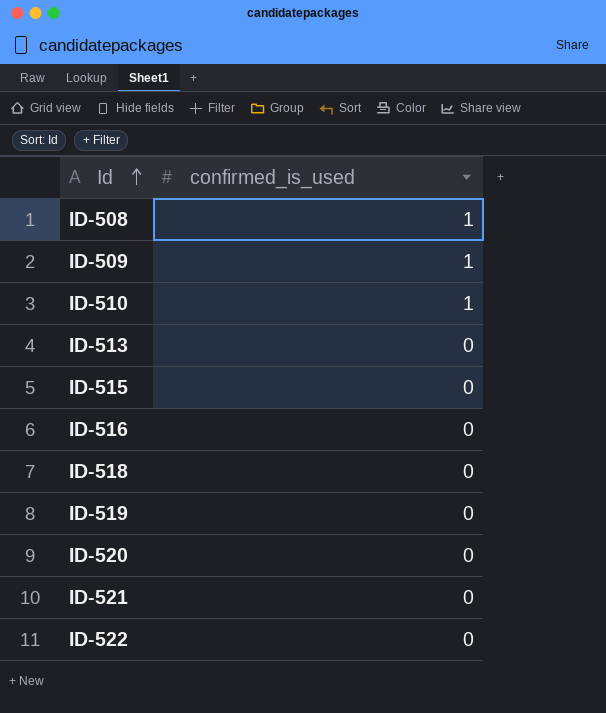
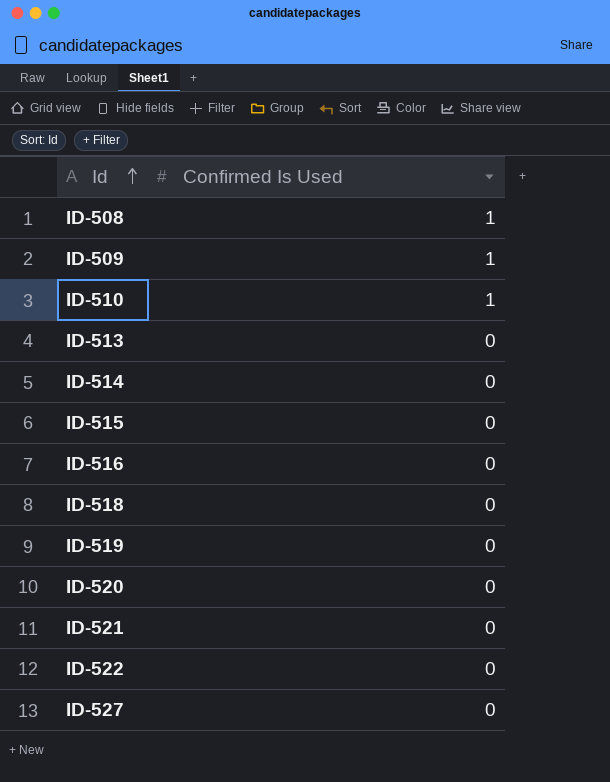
column name: confirmed_is_used -> Confirmed Is Used
row ID-514: none -> 0
row ID-527: none -> 0

